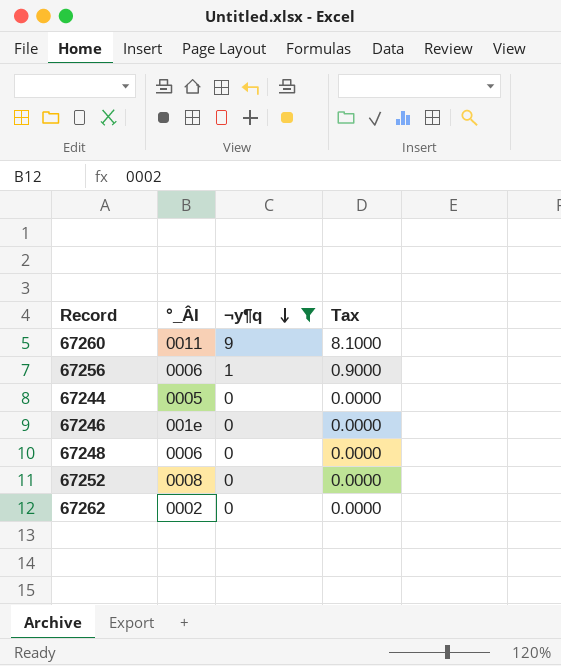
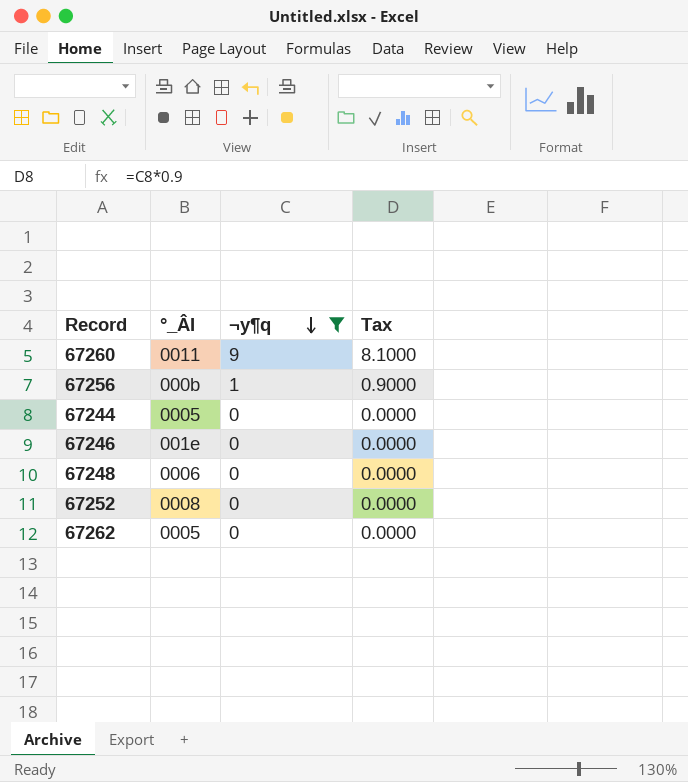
67256 | °_ÂI: 0006 -> 000b
67262 | °_ÂI: 0002 -> 0005

